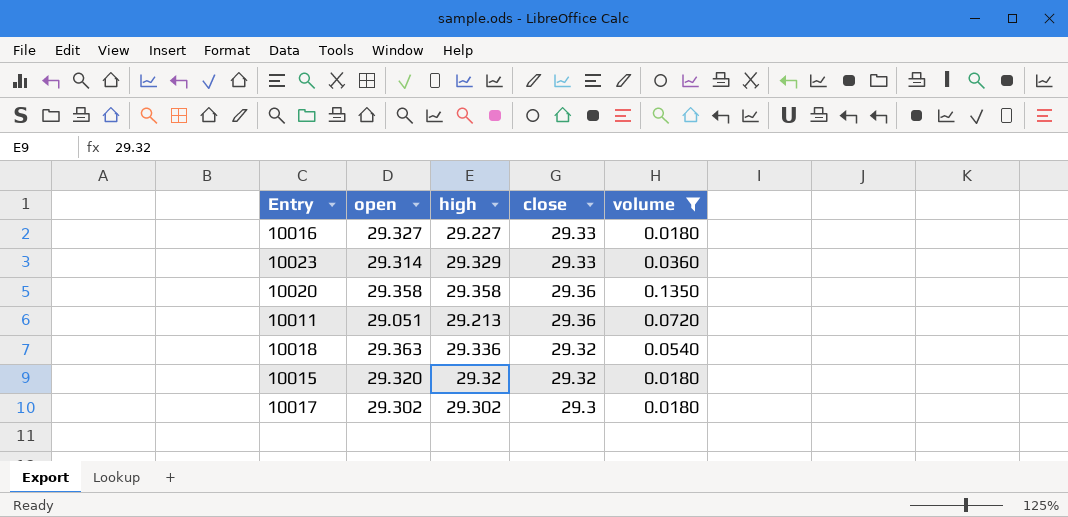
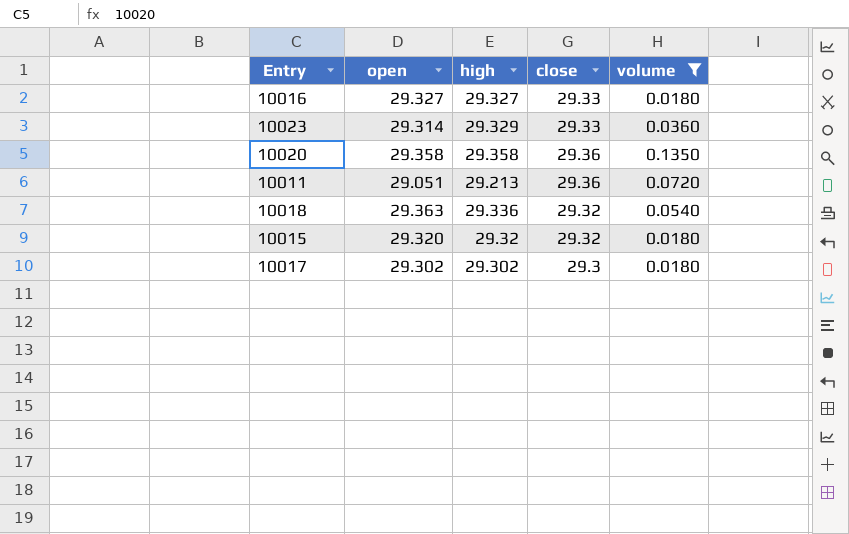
10016 | high: 29.227 -> 29.327

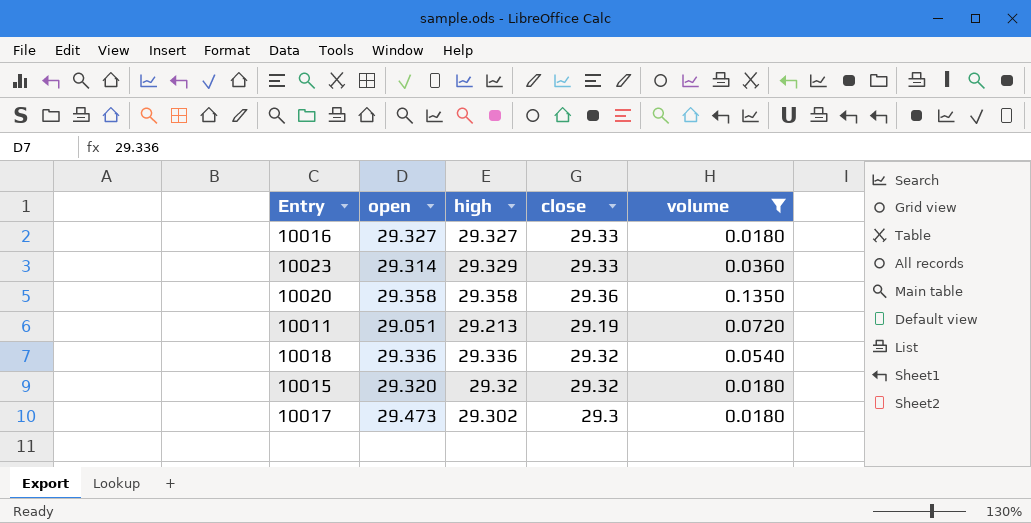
10011 | close: 29.36 -> 29.19
10018 | open: 29.363 -> 29.336
10017 | open: 29.302 -> 29.473

